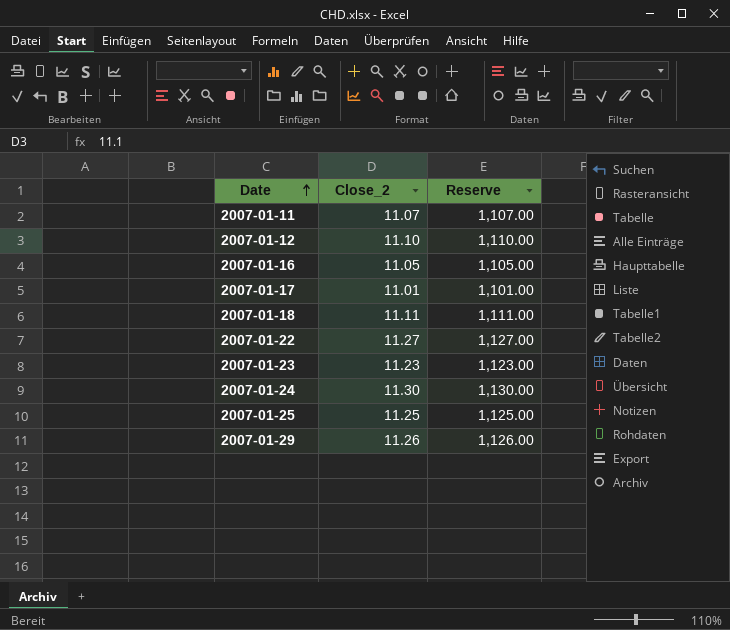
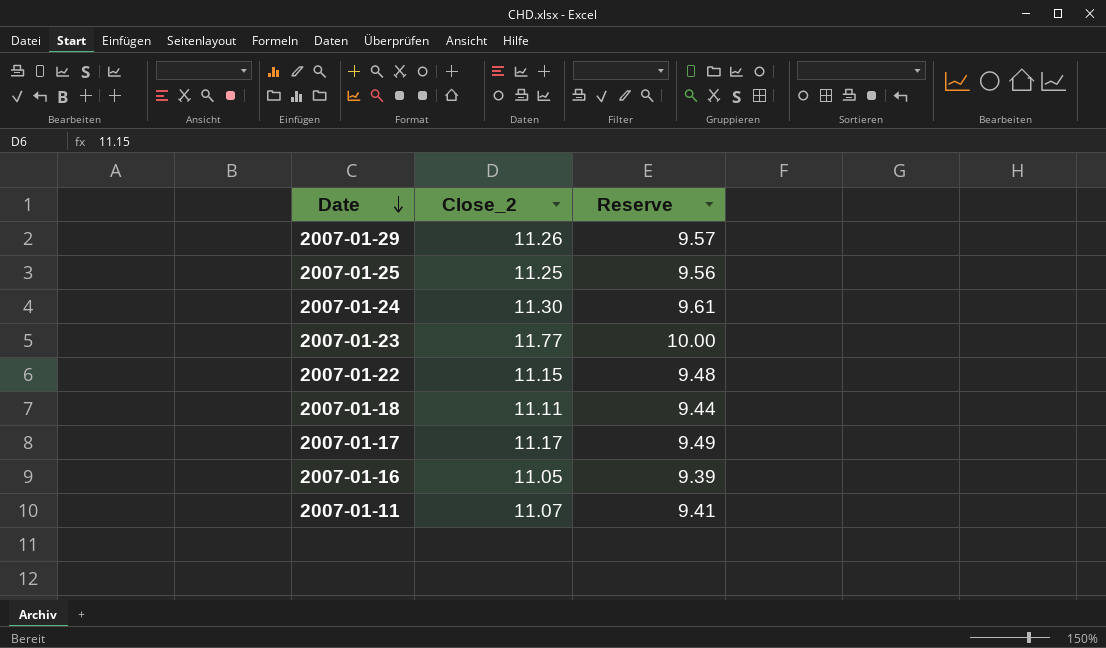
row order: Date ascending -> Date descending
column Reserve | formula: [Close_2] * 100 -> [Close_2] * 0.85
row 2007-01-12: 11.10 | 1,110.00 -> none
2007-01-23 | Close_2: 11.23 -> 11.77
2007-01-22 | Close_2: 11.27 -> 11.15
2007-01-17 | Close_2: 11.01 -> 11.17

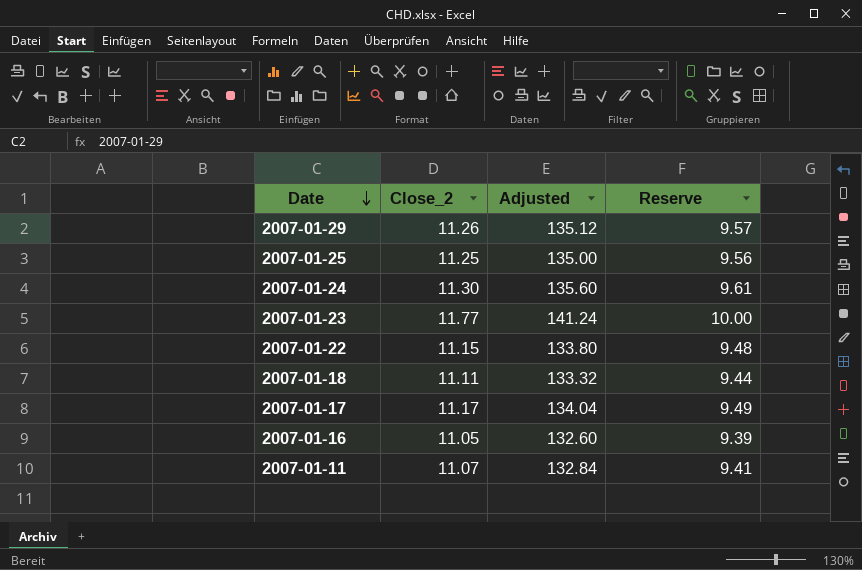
column Adjusted | formula: none -> [Close_2] * 12

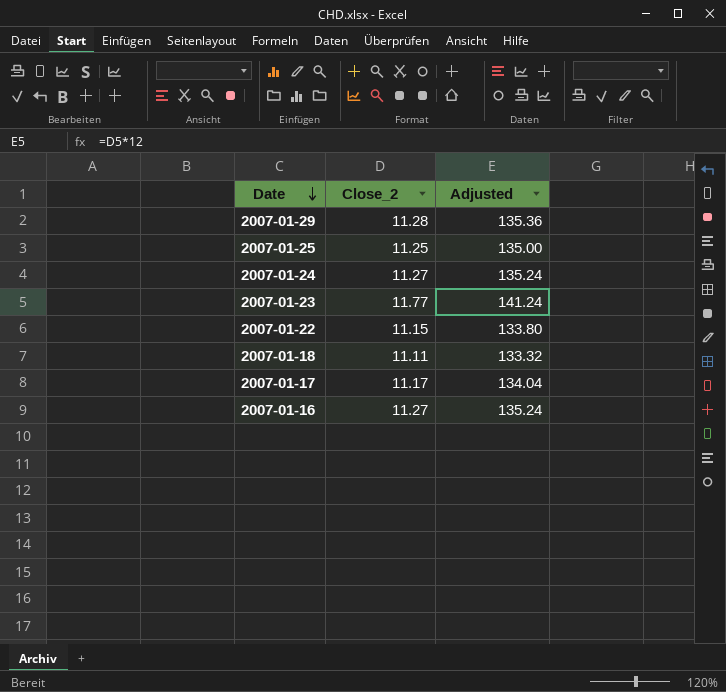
column Reserve | formula: [Close_2] * 0.85 -> none
row 2007-01-11: 11.07 | 132.84 | 9.41 -> none
2007-01-29 | Close_2: 11.26 -> 11.28
2007-01-29 | Adjusted: 135.12 -> 135.36
2007-01-24 | Close_2: 11.30 -> 11.27
2007-01-24 | Adjusted: 135.60 -> 135.24
2007-01-16 | Close_2: 11.05 -> 11.27
2007-01-16 | Adjusted: 132.60 -> 135.24

